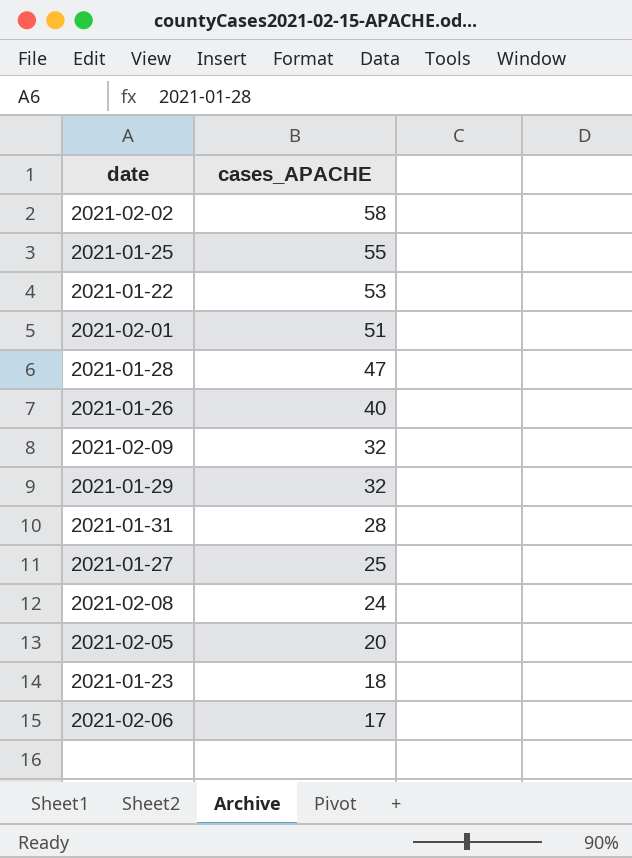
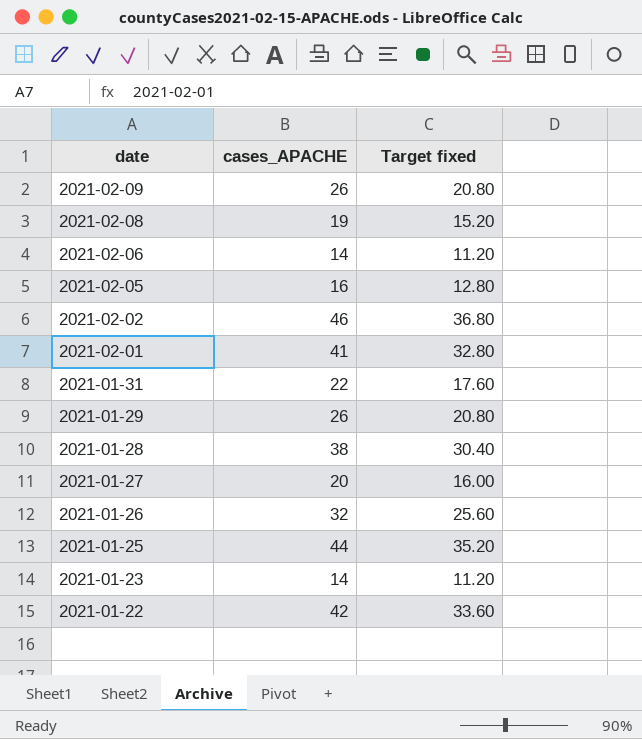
row order: cases_APACHE descending -> date descending
column Target fixed | formula: none -> [cases_APACHE] * 0.8
2021-02-09 | cases_APACHE: 32 -> 26
2021-02-08 | cases_APACHE: 24 -> 19
2021-02-06 | cases_APACHE: 17 -> 14
2021-02-05 | cases_APACHE: 20 -> 16
2021-02-02 | cases_APACHE: 58 -> 46
2021-02-01 | cases_APACHE: 51 -> 41
2021-01-31 | cases_APACHE: 28 -> 22
2021-01-29 | cases_APACHE: 32 -> 26
2021-01-28 | cases_APACHE: 47 -> 38
2021-01-27 | cases_APACHE: 25 -> 20
2021-01-26 | cases_APACHE: 40 -> 32
2021-01-25 | cases_APACHE: 55 -> 44
2021-01-23 | cases_APACHE: 18 -> 14
2021-01-22 | cases_APACHE: 53 -> 42

